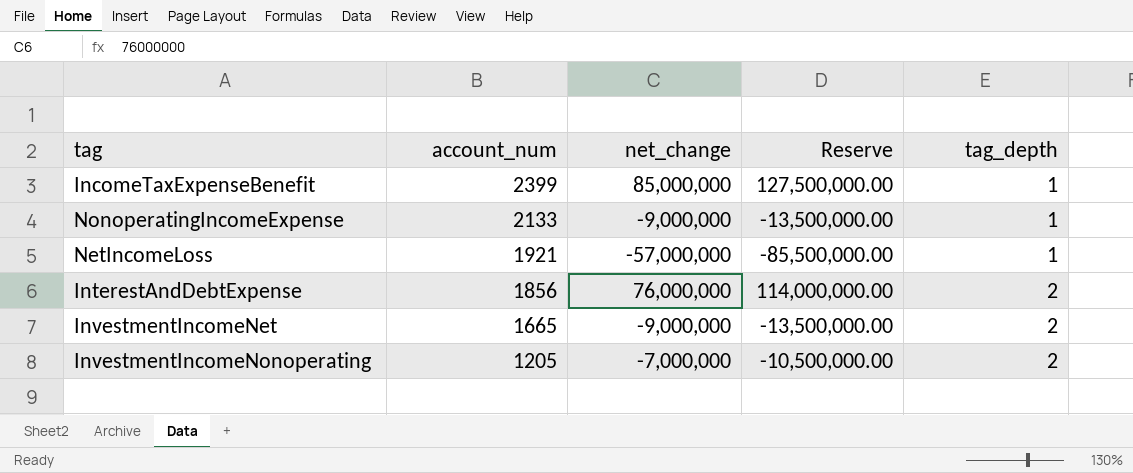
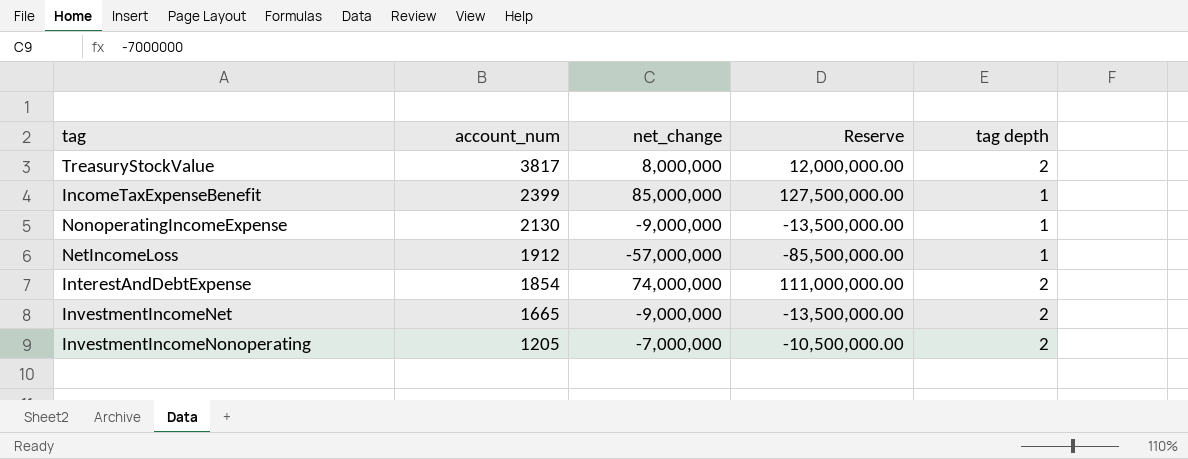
column name: tag_depth -> tag depth
row TreasuryStockValue: none -> 3817 | 8,000,000 | 12,000,000.00 | 2
NonoperatingIncomeExpense | account_num: 2133 -> 2130
NetIncomeLoss | account_num: 1921 -> 1912
InterestAndDebtExpense | account_num: 1856 -> 1854
InterestAndDebtExpense | net_change: 76,000,000 -> 74,000,000
InterestAndDebtExpense | Reserve: 114,000,000.00 -> 111,000,000.00

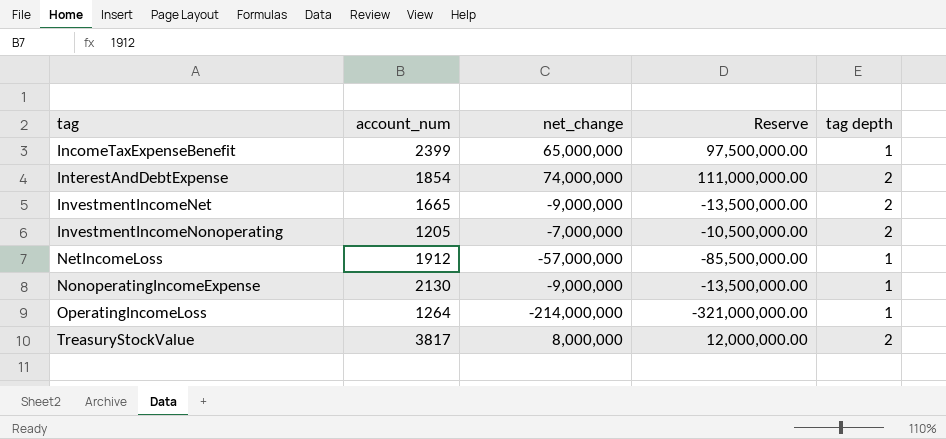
row order: account_num descending -> tag ascending
IncomeTaxExpenseBenefit | net_change: 85,000,000 -> 65,000,000
IncomeTaxExpenseBenefit | Reserve: 127,500,000.00 -> 97,500,000.00
row OperatingIncomeLoss: none -> 1264 | -214,000,000 | -321,000,000.00 | 1

